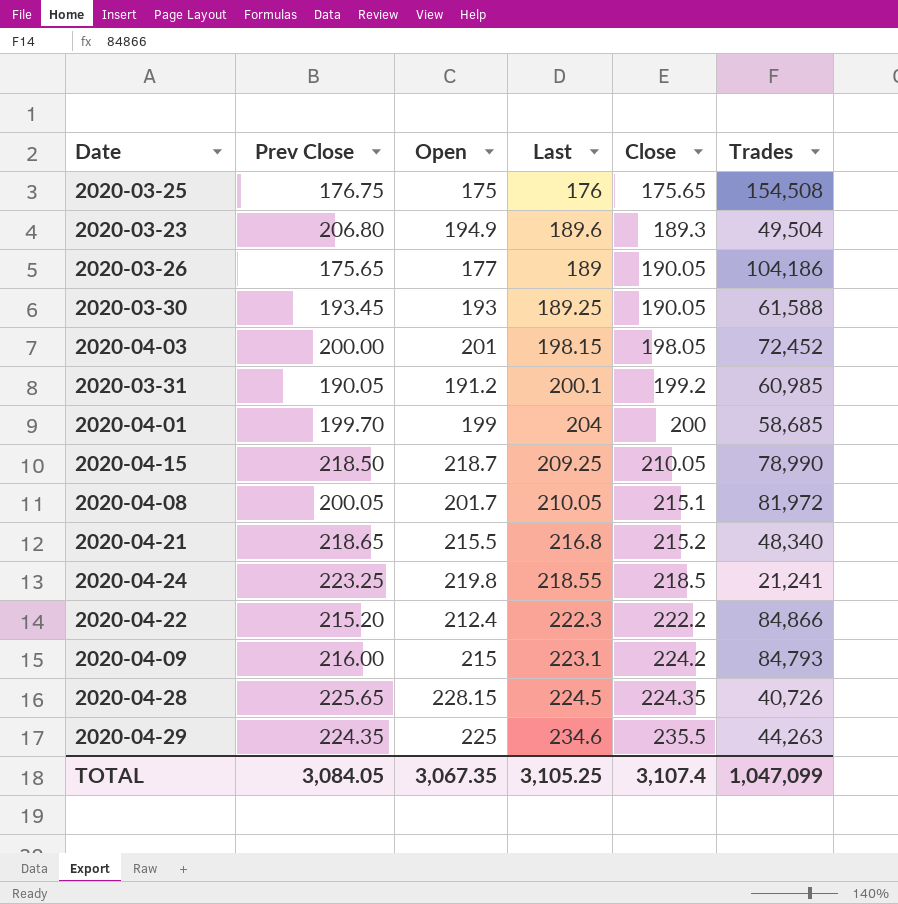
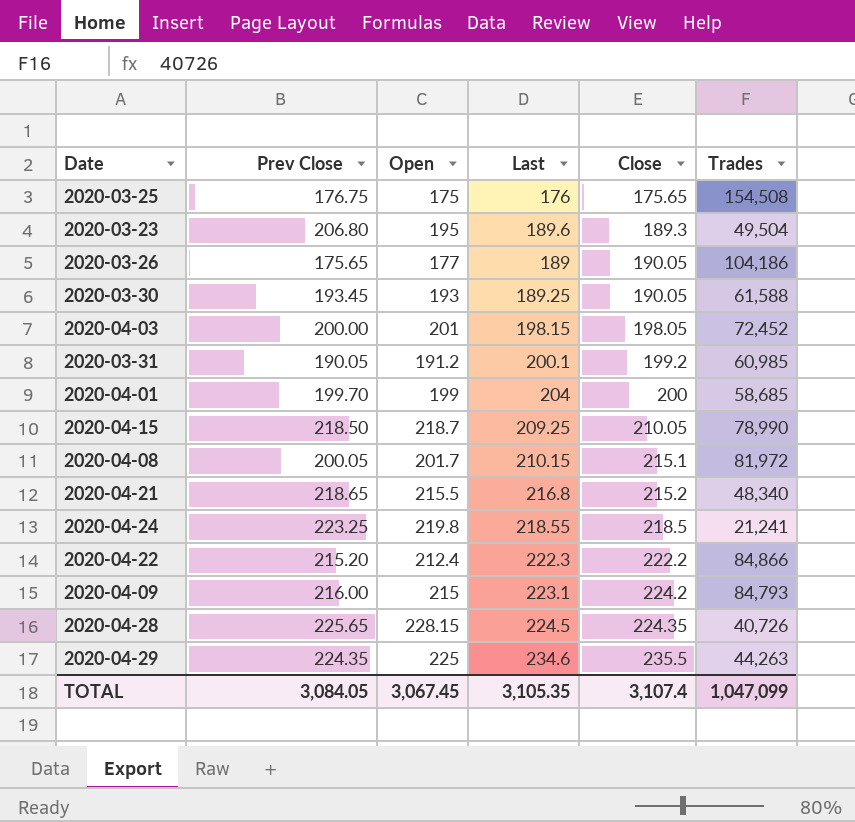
2020-03-23 | Open: 194.9 -> 195
2020-04-08 | Last: 210.05 -> 210.15
TOTAL | Open: 3,067.35 -> 3,067.45
TOTAL | Last: 3,105.25 -> 3,105.35

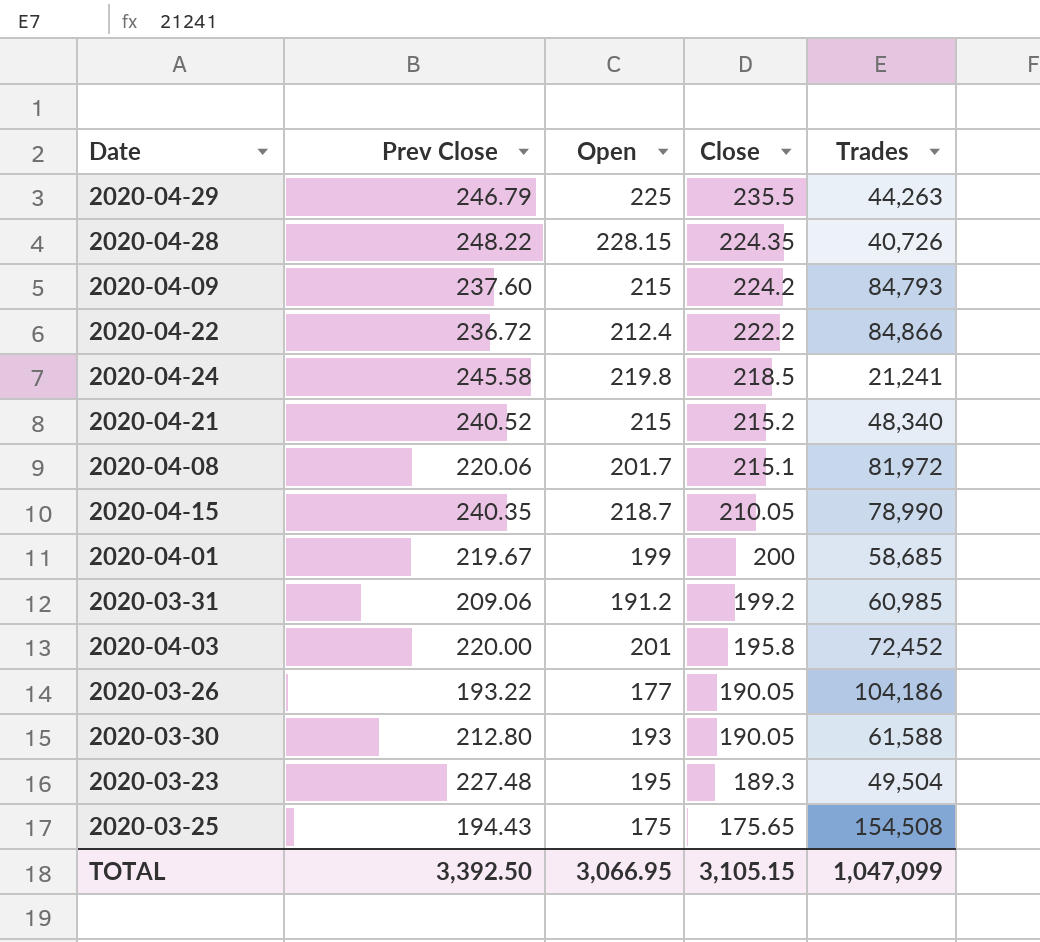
row order: Close ascending -> Close descending
column Last | position: 4 -> none
2020-04-29 | Prev Close: 224.35 -> 246.79
2020-04-28 | Prev Close: 225.65 -> 248.22
2020-04-09 | Prev Close: 216.00 -> 237.60
2020-04-22 | Prev Close: 215.20 -> 236.72
2020-04-24 | Prev Close: 223.25 -> 245.58
2020-04-21 | Prev Close: 218.65 -> 240.52
2020-04-21 | Open: 215.5 -> 215
2020-04-08 | Prev Close: 200.05 -> 220.06
2020-04-15 | Prev Close: 218.50 -> 240.35
2020-04-01 | Prev Close: 199.70 -> 219.67
2020-03-31 | Prev Close: 190.05 -> 209.06
2020-04-03 | Prev Close: 200.00 -> 220.00
2020-04-03 | Close: 198.05 -> 195.8
2020-03-26 | Prev Close: 175.65 -> 193.22
2020-03-30 | Prev Close: 193.45 -> 212.80
2020-03-23 | Prev Close: 206.80 -> 227.48
2020-03-25 | Prev Close: 176.75 -> 194.43
TOTAL | Prev Close: 3,084.05 -> 3,392.50
TOTAL | Open: 3,067.45 -> 3,066.95
TOTAL | Close: 3,107.4 -> 3,105.15

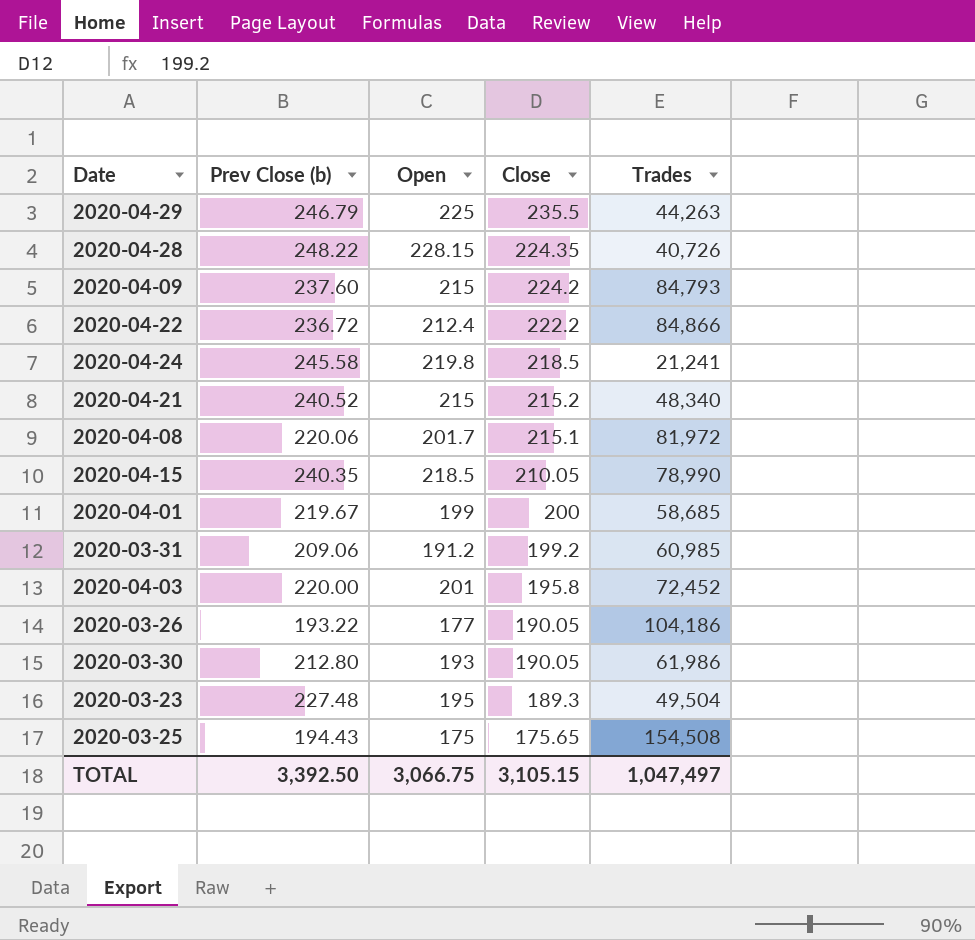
column name: Prev Close -> Prev Close (b)
2020-04-15 | Open: 218.7 -> 218.5
2020-03-30 | Trades: 61,588 -> 61,986
TOTAL | Open: 3,066.95 -> 3,066.75
TOTAL | Trades: 1,047,099 -> 1,047,497

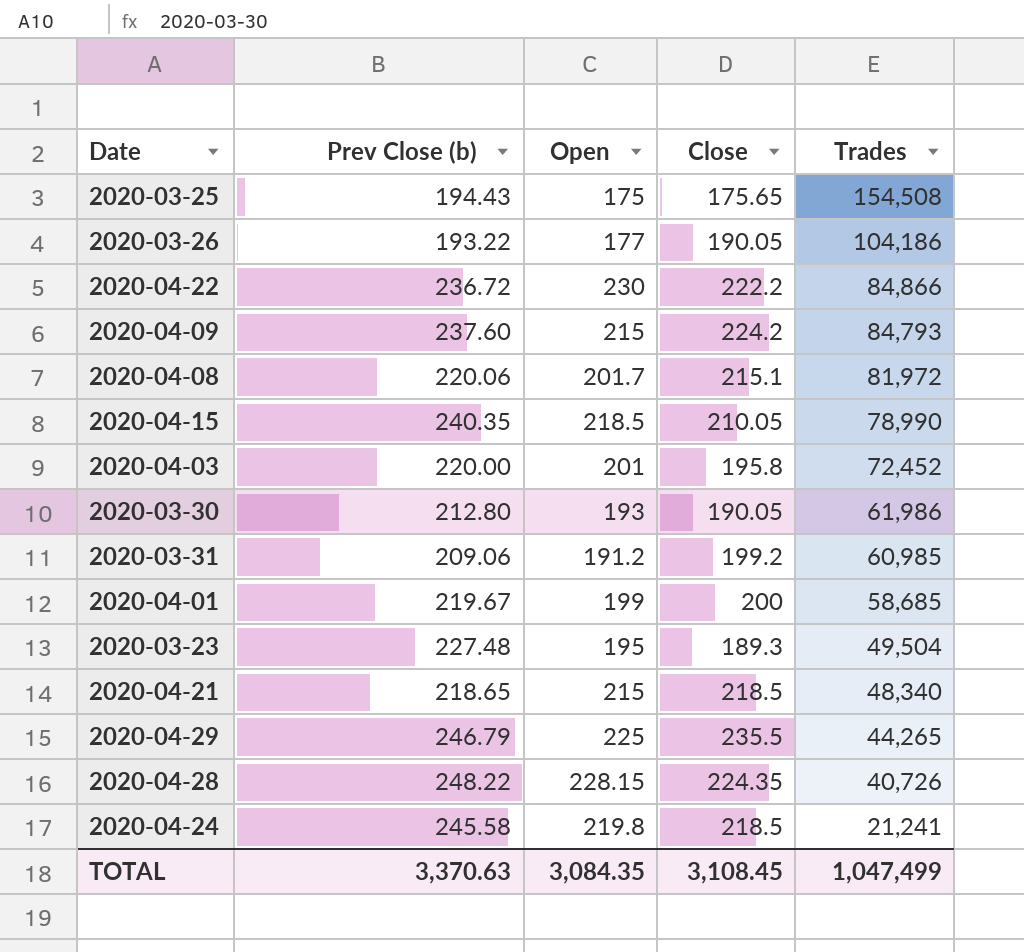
row order: Close descending -> Trades descending
2020-04-22 | Open: 212.4 -> 230
2020-04-21 | Prev Close (b): 240.52 -> 218.65
2020-04-21 | Close: 215.2 -> 218.5
2020-04-29 | Trades: 44,263 -> 44,265
TOTAL | Prev Close (b): 3,392.50 -> 3,370.63
TOTAL | Open: 3,066.75 -> 3,084.35
TOTAL | Close: 3,105.15 -> 3,108.45
TOTAL | Trades: 1,047,497 -> 1,047,499

